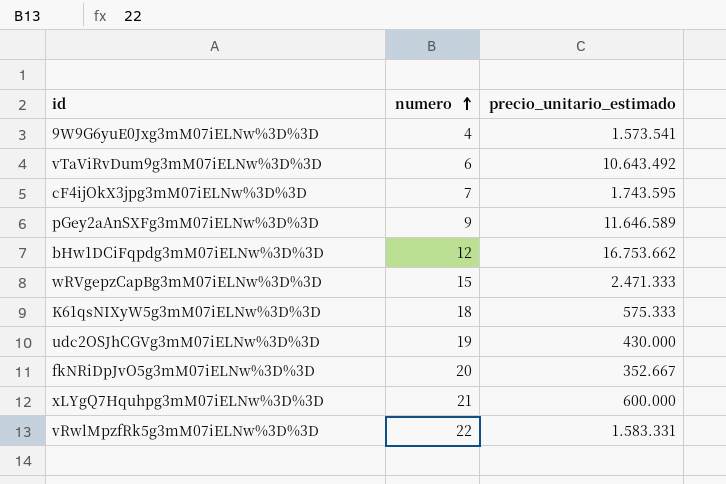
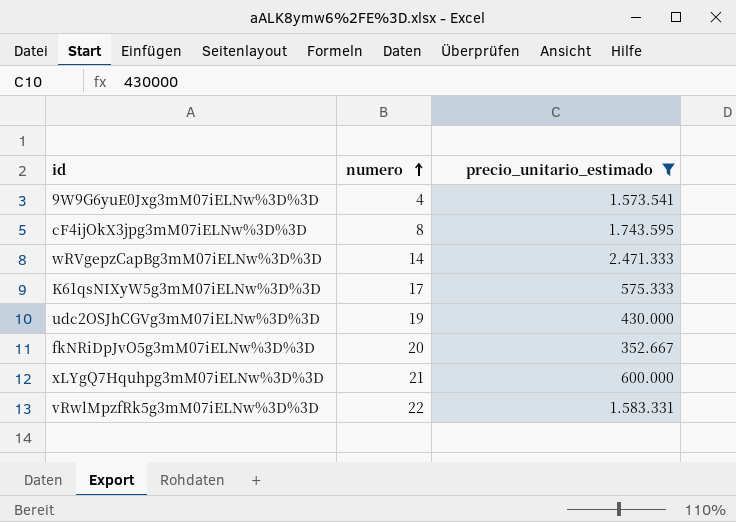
filter: none -> precio_unitario_estimado <= 2.471.333
cF4ijOkX3jpg3mM07iELNw%3D%3D | numero: 7 -> 8
wRVgepzCapBg3mM07iELNw%3D%3D | numero: 15 -> 14
K61qsNIXyW5g3mM07iELNw%3D%3D | numero: 18 -> 17

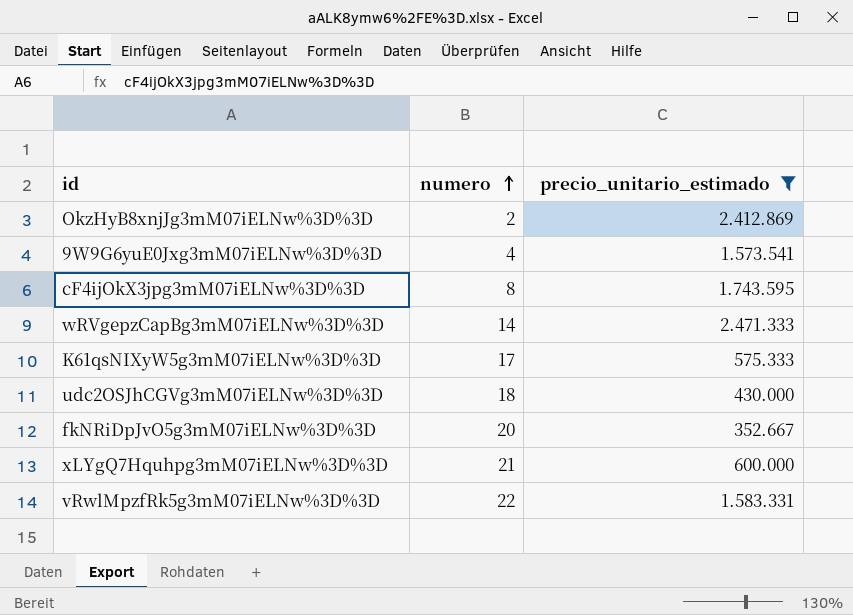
row OkzHyB8xnjJg3mM07iELNw%3D%3D: none -> 2 | 2.412.869
udc2OSJhCGVg3mM07iELNw%3D%3D | numero: 19 -> 18

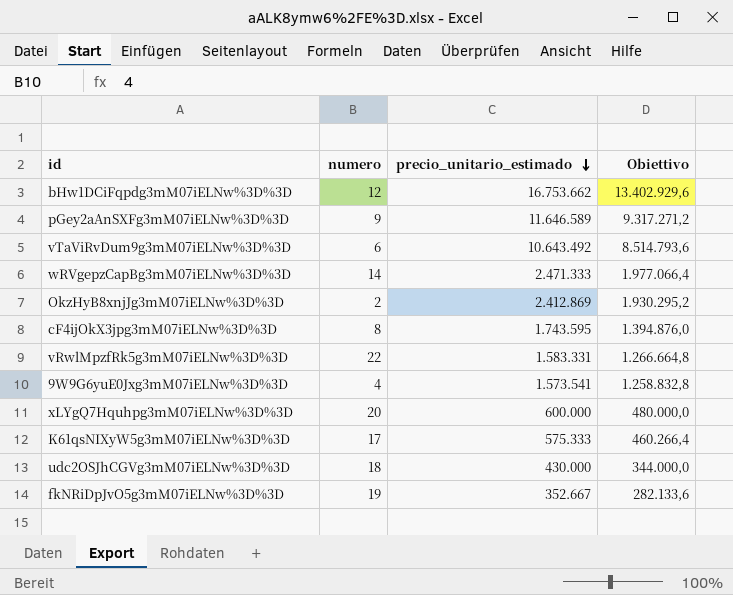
filter: precio_unitario_estimado <= 2.471.333 -> none
row order: numero ascending -> precio_unitario_estimado descending
column Obiettivo | formula: none -> [precio_unitario_estimado] * 0,8
xLYgQ7Hquhpg3mM07iELNw%3D%3D | numero: 21 -> 20
fkNRiDpJvO5g3mM07iELNw%3D%3D | numero: 20 -> 19

